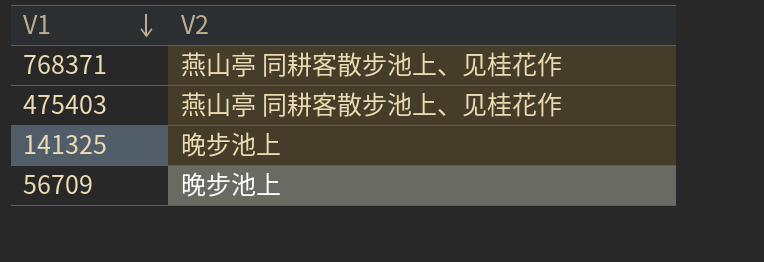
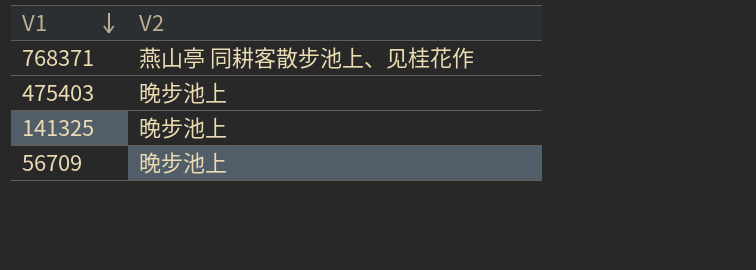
475403 | V2: 燕山亭 同耕客散步池上、见桂花作 -> 晚步池上

